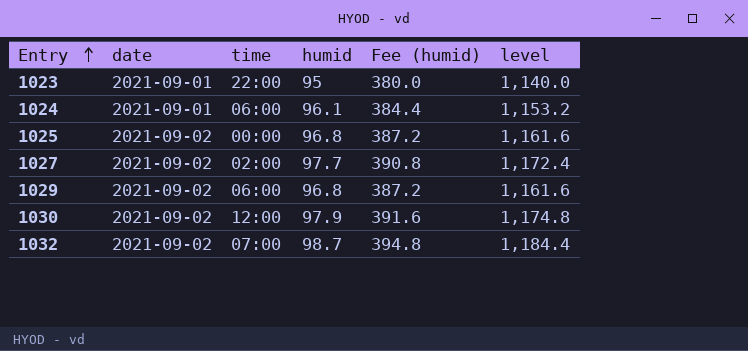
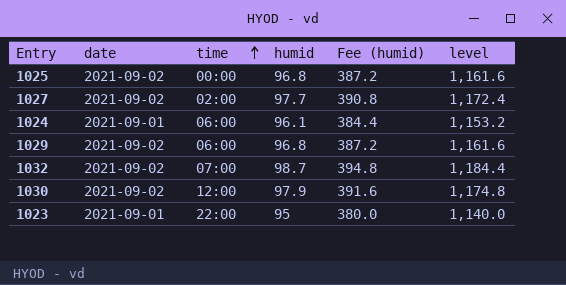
row order: Entry ascending -> time ascending

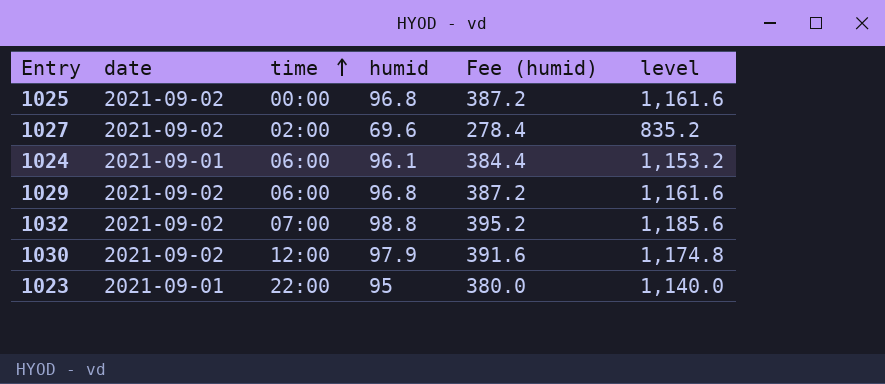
1027 | humid: 97.7 -> 69.6
1027 | Fee (humid): 390.8 -> 278.4
1027 | level: 1,172.4 -> 835.2
1032 | humid: 98.7 -> 98.8
1032 | Fee (humid): 394.8 -> 395.2
1032 | level: 1,184.4 -> 1,185.6

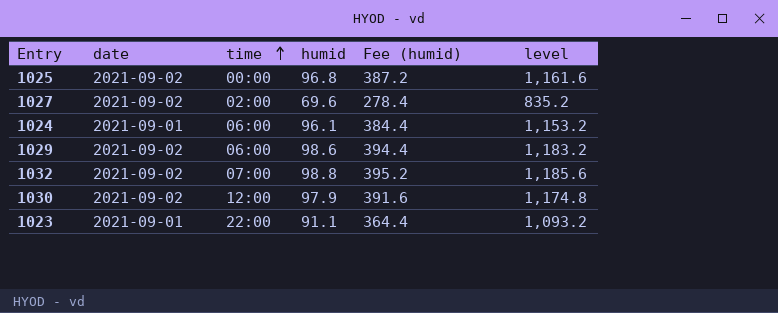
1029 | humid: 96.8 -> 98.6
1029 | Fee (humid): 387.2 -> 394.4
1029 | level: 1,161.6 -> 1,183.2
1023 | humid: 95 -> 91.1
1023 | Fee (humid): 380.0 -> 364.4
1023 | level: 1,140.0 -> 1,093.2

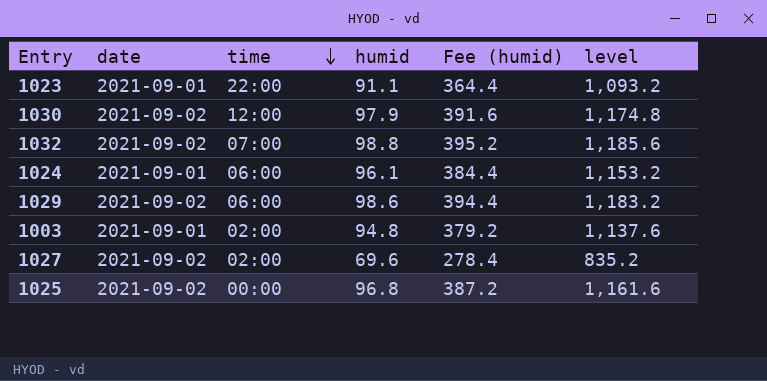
row order: time ascending -> time descending
row 1003: none -> 2021-09-01 | 02:00 | 94.8 | 379.2 | 1,137.6

